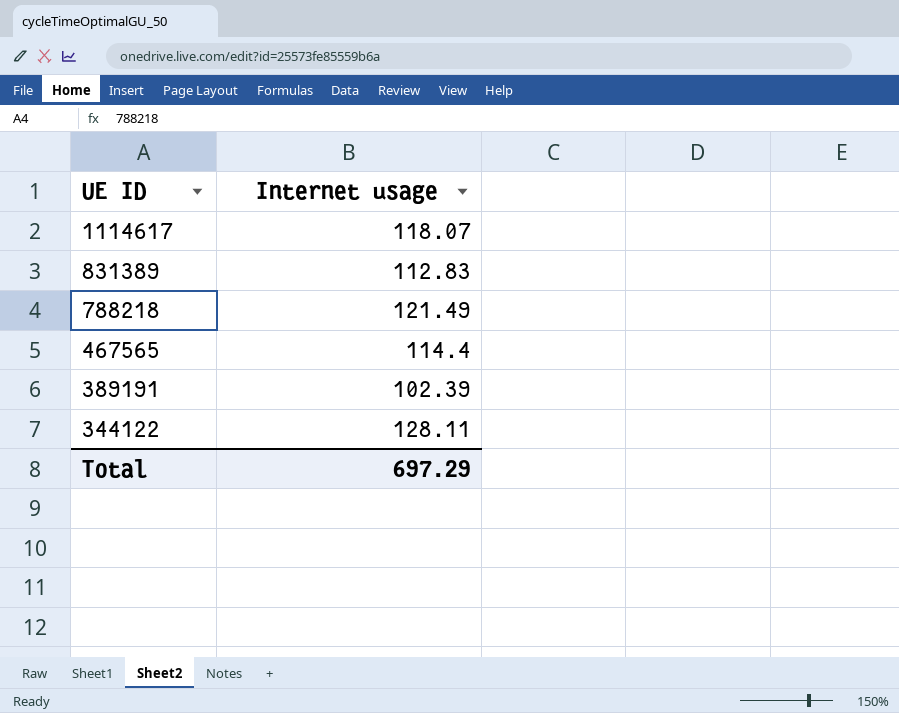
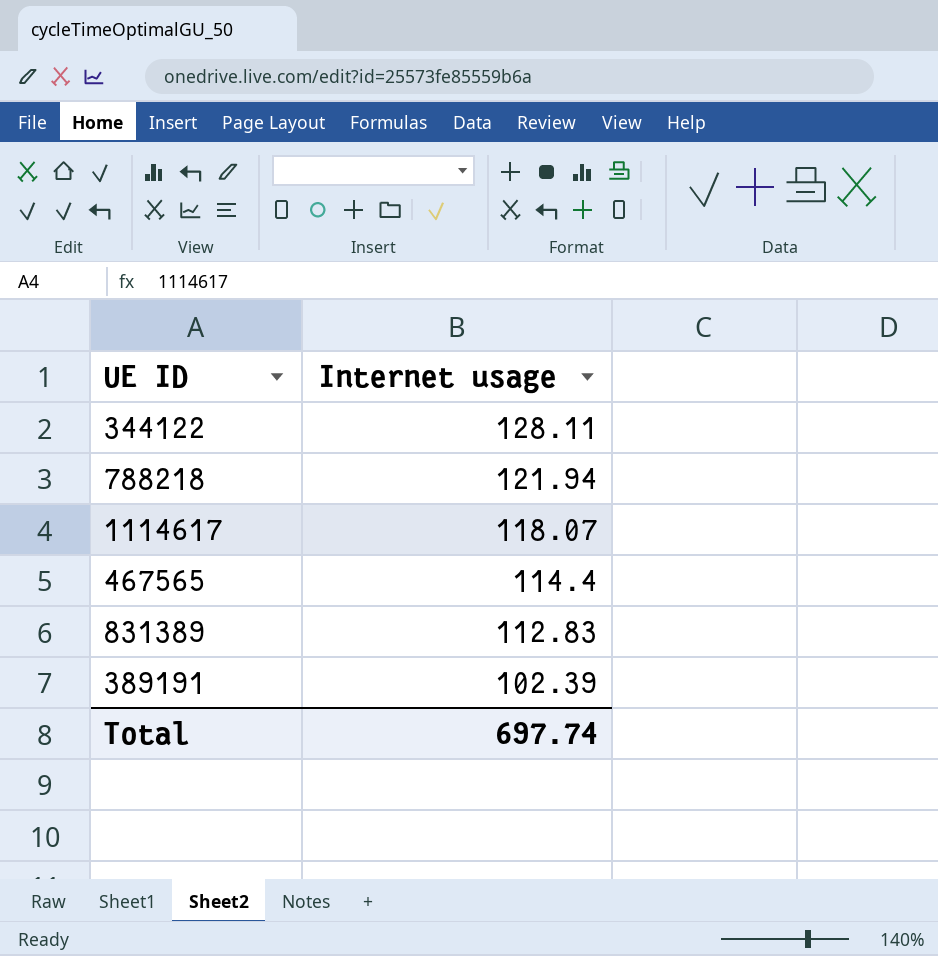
row order: UE ID descending -> Internet usage descending
788218 | Internet usage: 121.49 -> 121.94
Total | Internet usage: 697.29 -> 697.74

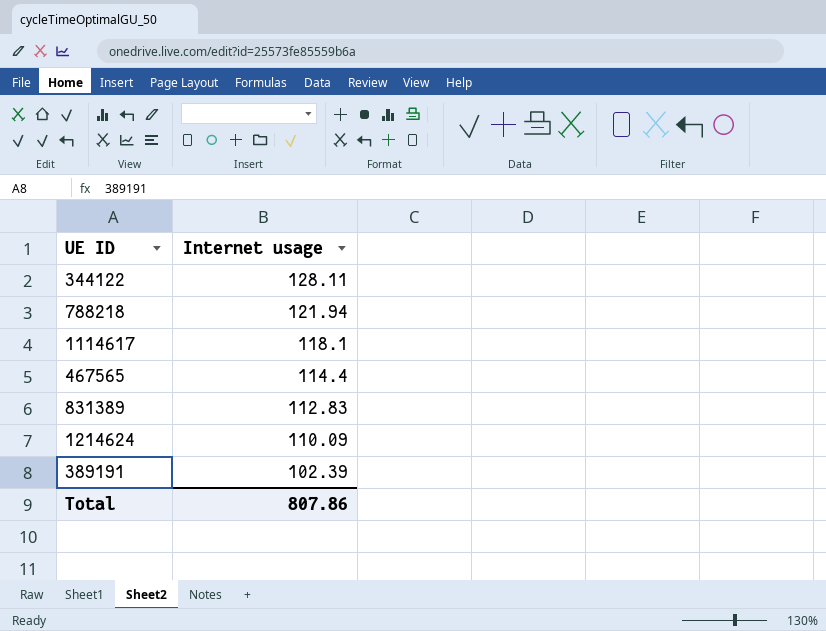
1114617 | Internet usage: 118.07 -> 118.1
row 1214624: none -> 110.09
Total | Internet usage: 697.74 -> 807.86

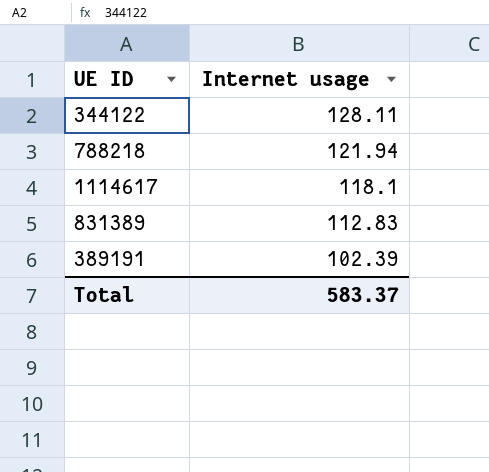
row 467565: 114.4 -> none
row 1214624: 110.09 -> none
Total | Internet usage: 807.86 -> 583.37

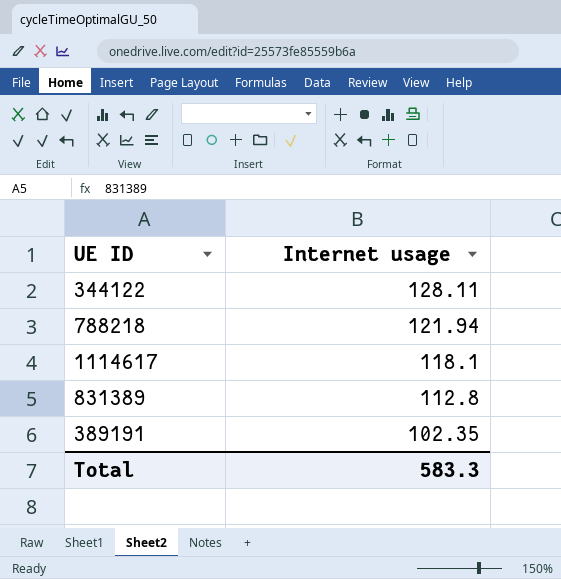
831389 | Internet usage: 112.83 -> 112.8
389191 | Internet usage: 102.39 -> 102.35
Total | Internet usage: 583.37 -> 583.3

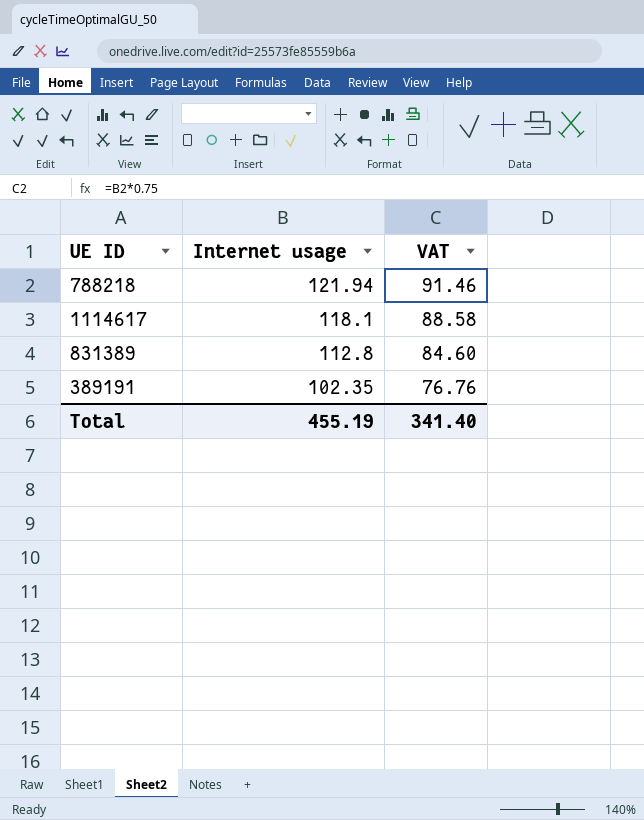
column VAT | formula: none -> [Internet usage] * 0.75
row 344122: 128.11 -> none
Total | Internet usage: 583.3 -> 455.19

